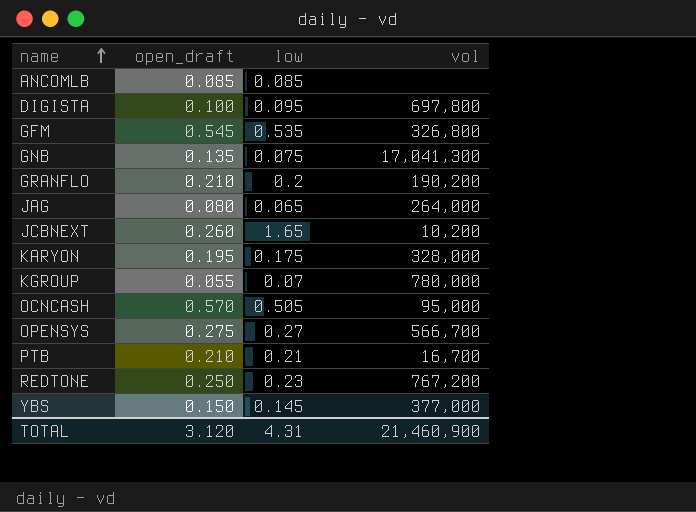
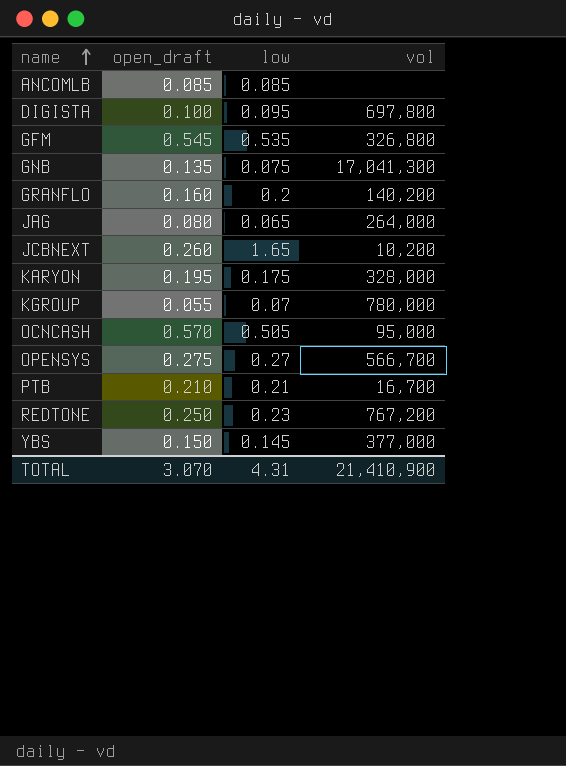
GRANFLO | open_draft: 0.210 -> 0.160
GRANFLO | vol: 190,200 -> 140,200
TOTAL | open_draft: 3.120 -> 3.070
TOTAL | vol: 21,460,900 -> 21,410,900

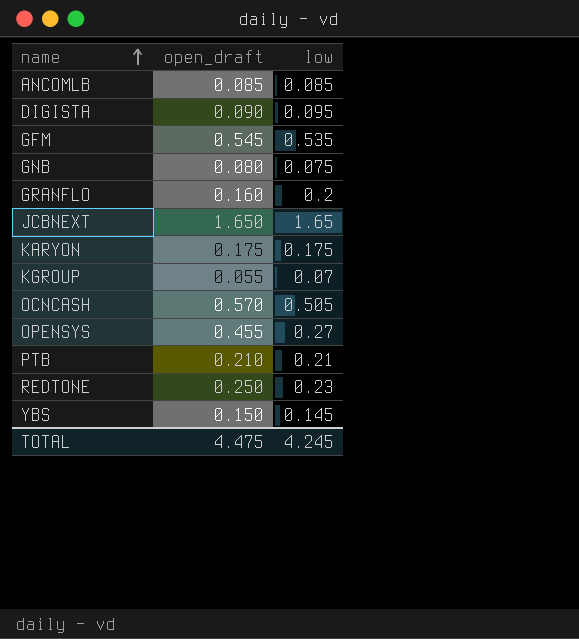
column vol | position: 4 -> none
row JAG: 0.080 | 0.065 | 264,000 -> none
DIGISTA | open_draft: 0.100 -> 0.090
GNB | open_draft: 0.135 -> 0.080
JCBNEXT | open_draft: 0.260 -> 1.650
KARYON | open_draft: 0.195 -> 0.175
OPENSYS | open_draft: 0.275 -> 0.455
TOTAL | open_draft: 3.070 -> 4.475
TOTAL | low: 4.31 -> 4.245

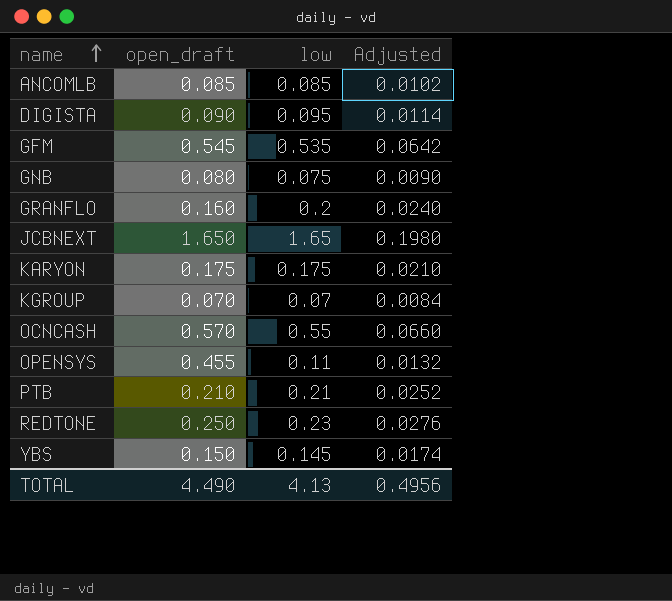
column Adjusted | formula: none -> [low] * 0.12
KGROUP | open_draft: 0.055 -> 0.070
OCNCASH | low: 0.505 -> 0.55
OPENSYS | low: 0.27 -> 0.11
TOTAL | open_draft: 4.475 -> 4.490
TOTAL | low: 4.245 -> 4.13

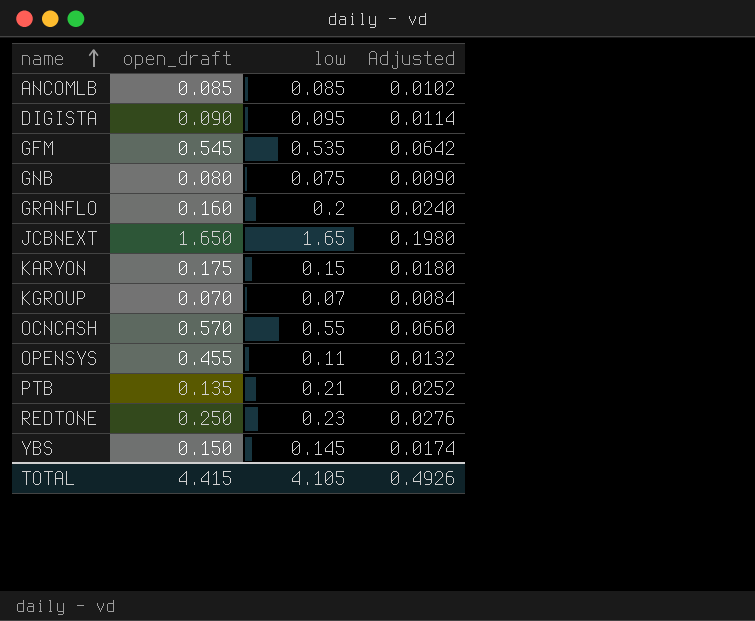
KARYON | low: 0.175 -> 0.15
KARYON | Adjusted: 0.0210 -> 0.0180
PTB | open_draft: 0.210 -> 0.135
TOTAL | open_draft: 4.490 -> 4.415
TOTAL | low: 4.13 -> 4.105
TOTAL | Adjusted: 0.4956 -> 0.4926

